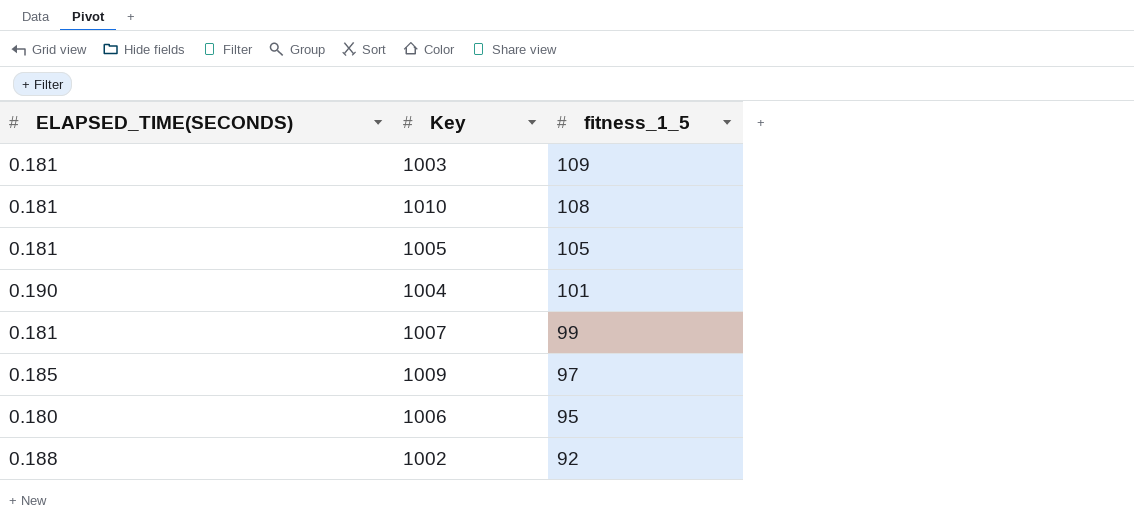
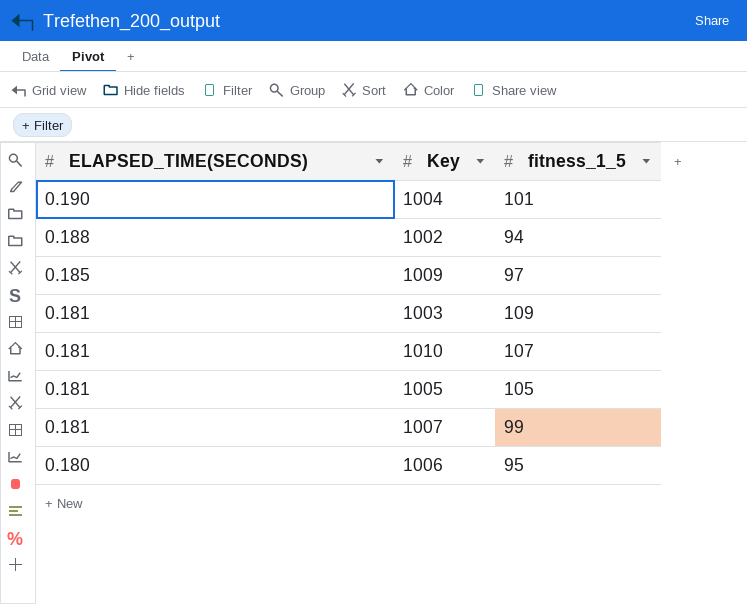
row order: fitness_1_5 descending -> ELAPSED_TIME(SECONDS) descending
1002 | fitness_1_5: 92 -> 94
1010 | fitness_1_5: 108 -> 107

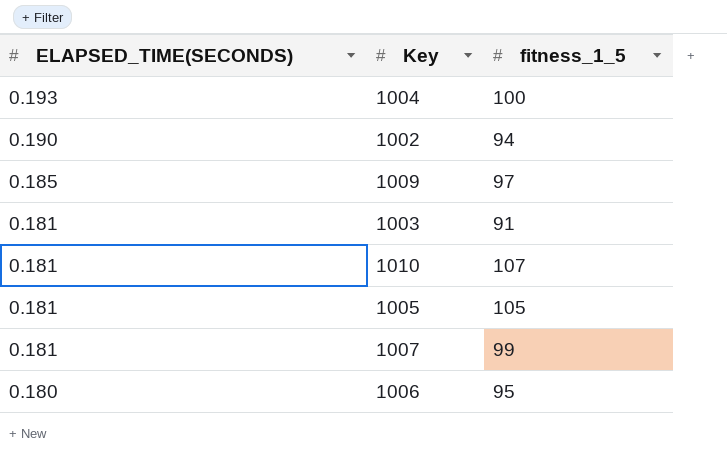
1004 | ELAPSED_TIME(SECONDS): 0.190 -> 0.193
1004 | fitness_1_5: 101 -> 100
1002 | ELAPSED_TIME(SECONDS): 0.188 -> 0.190
1003 | fitness_1_5: 109 -> 91

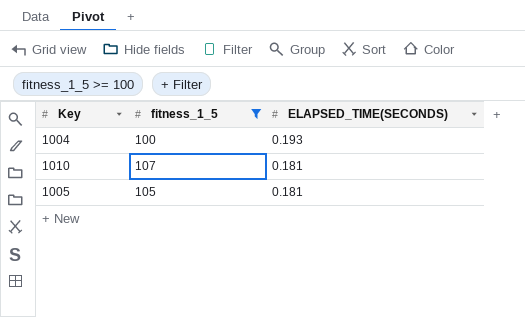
filter: none -> fitness_1_5 >= 100
column ELAPSED_TIME(SECONDS) | position: 1 -> 3

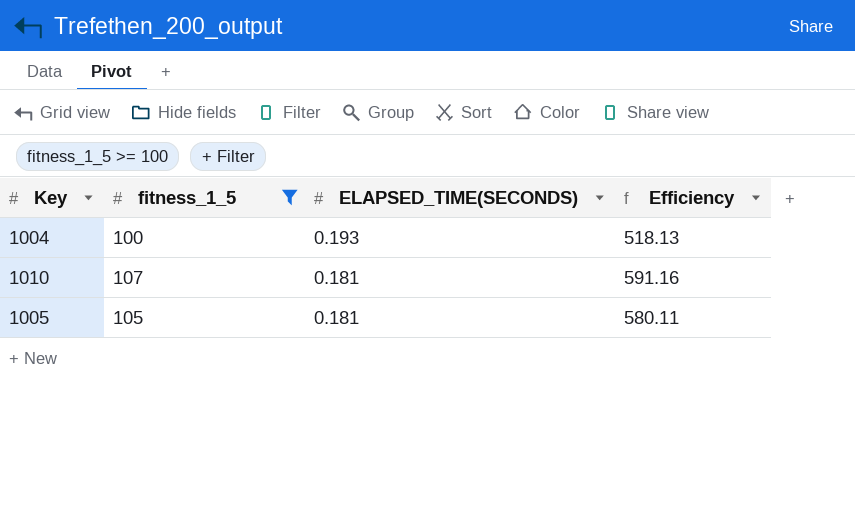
column Efficiency | formula: none -> [fitness_1_5] / [ELAPSED_TIME(SECONDS)]

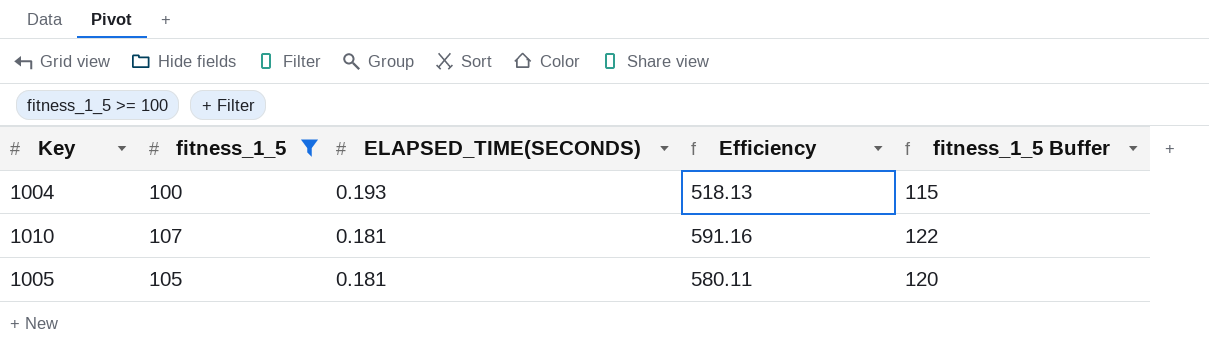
column fitness_1_5 Buffer | formula: none -> [fitness_1_5] + 15

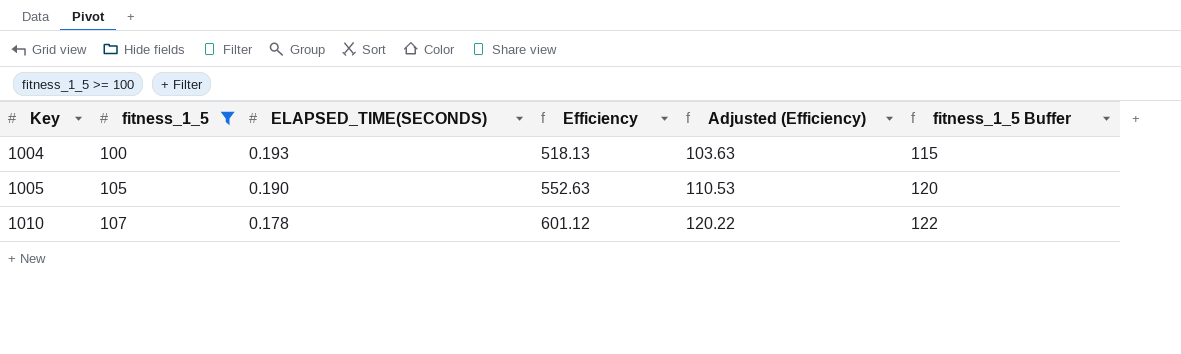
row order: ELAPSED_TIME(SECONDS) descending -> Key ascending
column Adjusted (Efficiency) | formula: none -> [Efficiency] * 0.2
1005 | ELAPSED_TIME(SECONDS): 0.181 -> 0.190
1005 | Efficiency: 580.11 -> 552.63
1010 | ELAPSED_TIME(SECONDS): 0.181 -> 0.178
1010 | Efficiency: 591.16 -> 601.12

